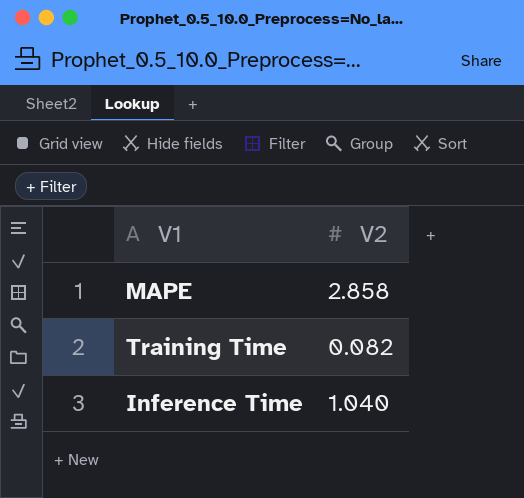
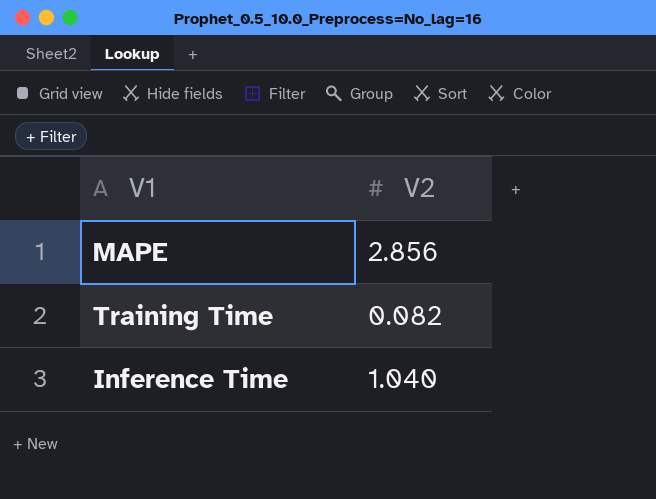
MAPE | V2: 2.858 -> 2.856

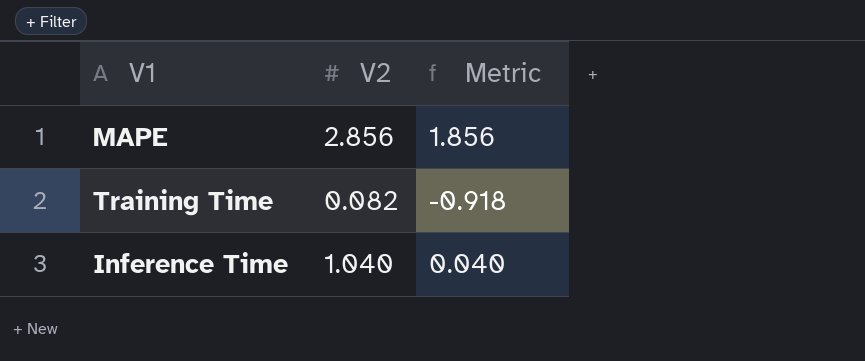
column Metric | formula: none -> [V2] - 1

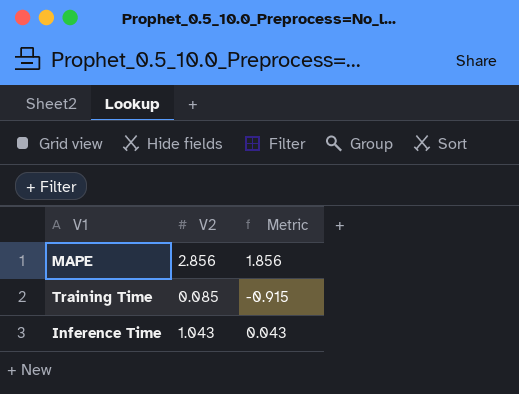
Training Time | V2: 0.082 -> 0.085
Training Time | Metric: -0.918 -> -0.915
Inference Time | V2: 1.040 -> 1.043
Inference Time | Metric: 0.040 -> 0.043

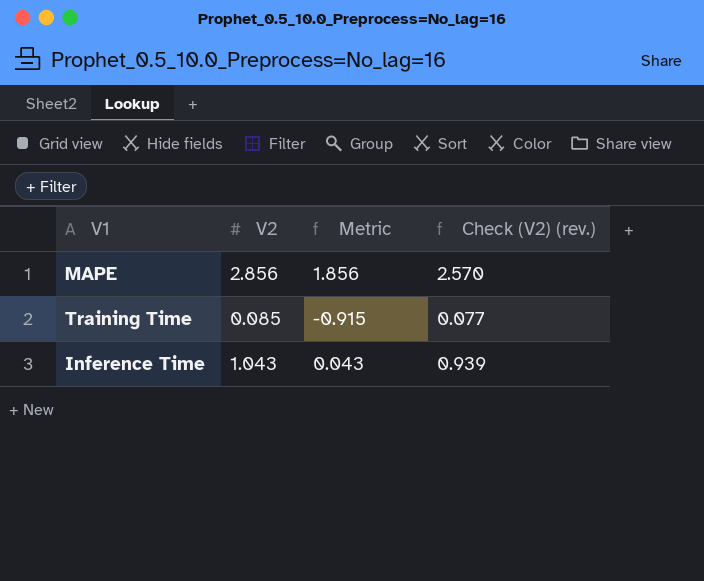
column Check (V2) (rev.) | formula: none -> [V2] * 0.9

